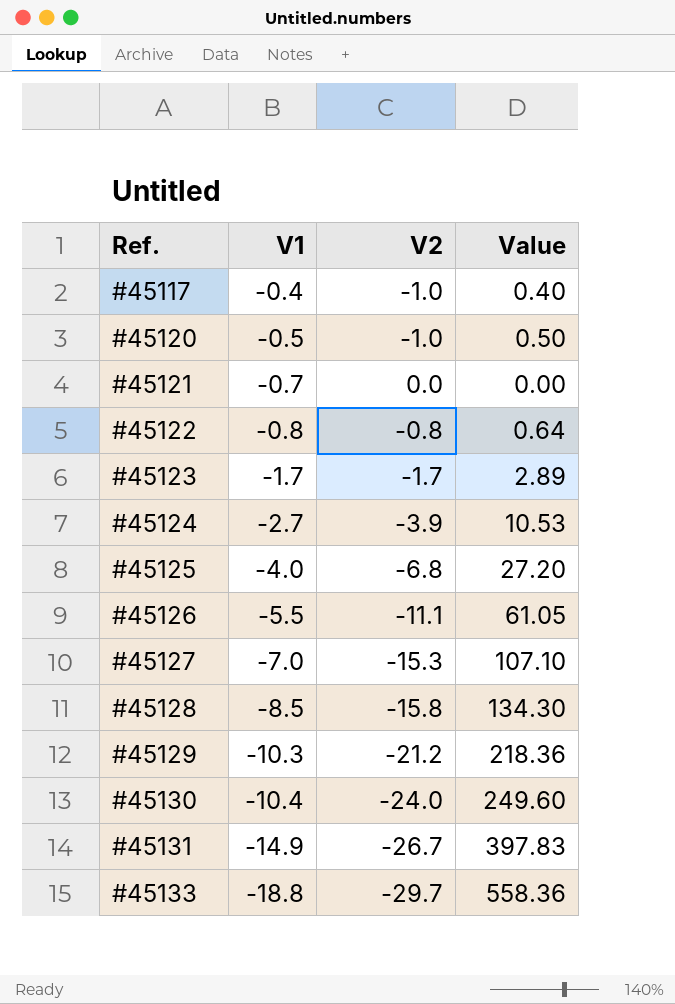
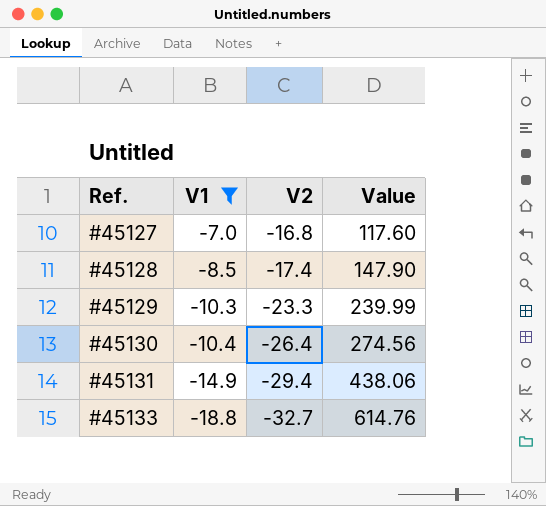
filter: none -> V1 <= -7.0
#45127 | V2: -15.3 -> -16.8
#45127 | Value: 107.10 -> 117.60
#45128 | V2: -15.8 -> -17.4
#45128 | Value: 134.30 -> 147.90
#45129 | V2: -21.2 -> -23.3
#45129 | Value: 218.36 -> 239.99
#45130 | V2: -24.0 -> -26.4
#45130 | Value: 249.60 -> 274.56
#45131 | V2: -26.7 -> -29.4
#45131 | Value: 397.83 -> 438.06
#45133 | V2: -29.7 -> -32.7
#45133 | Value: 558.36 -> 614.76

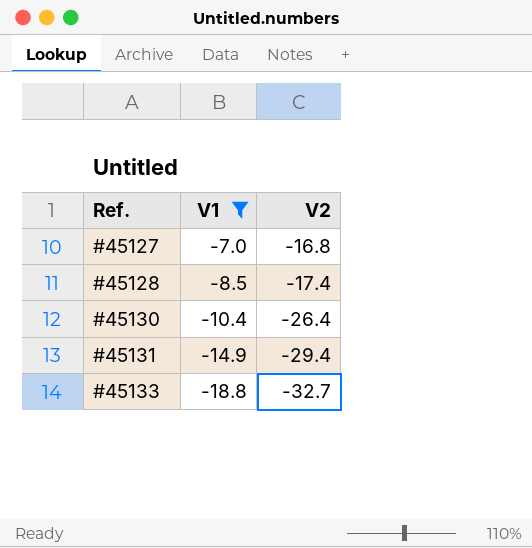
column Value | formula: [V1] * [V2] -> none
row #45129: -10.3 | -23.3 | 239.99 -> none

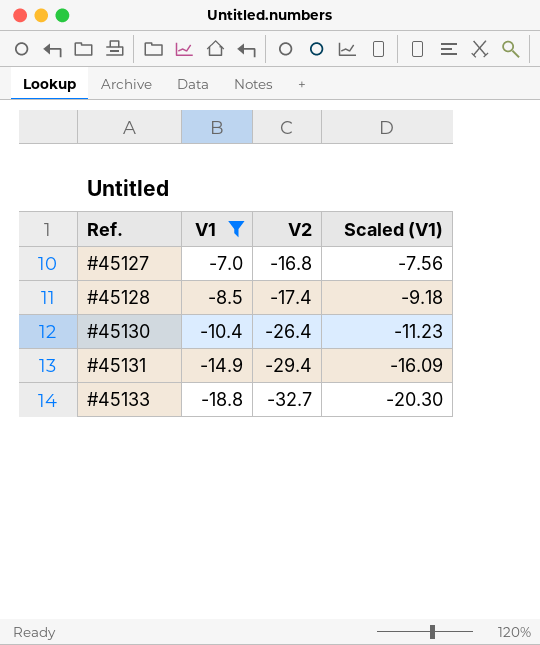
column Scaled (V1) | formula: none -> [V1] * 1.08

